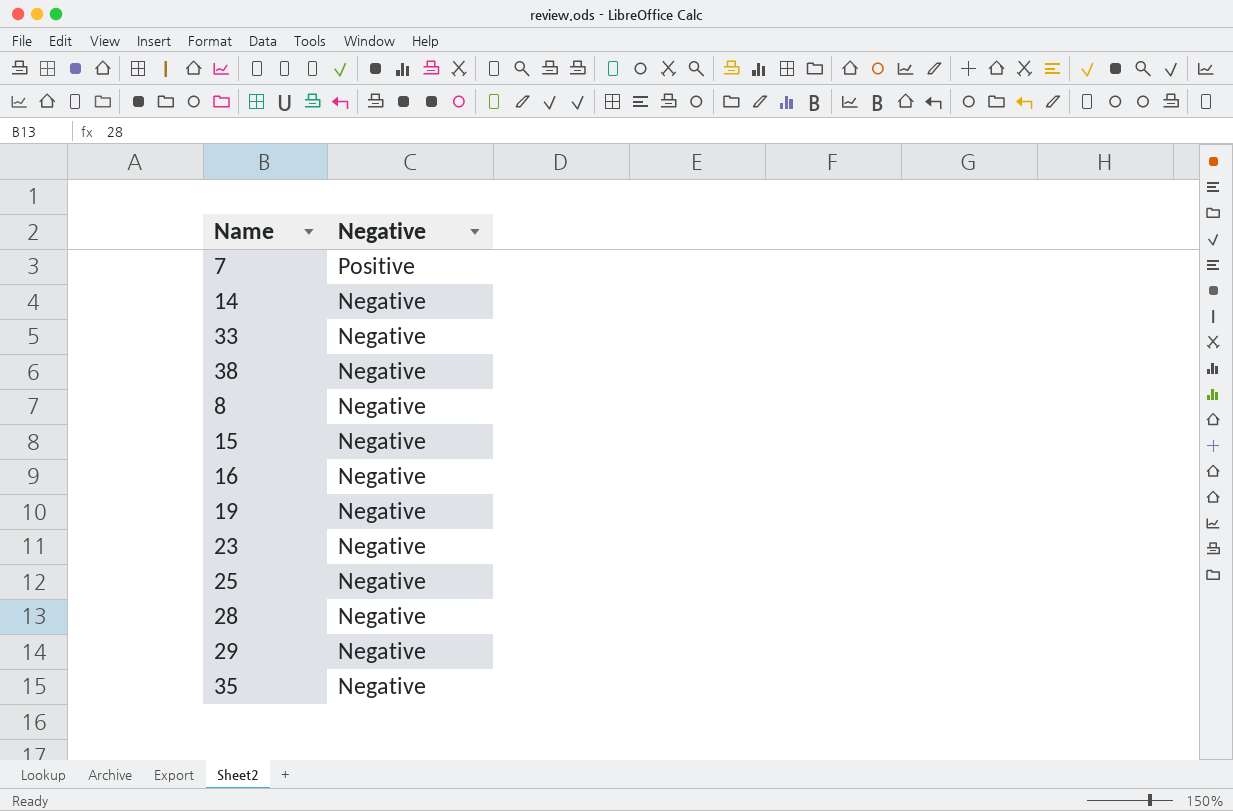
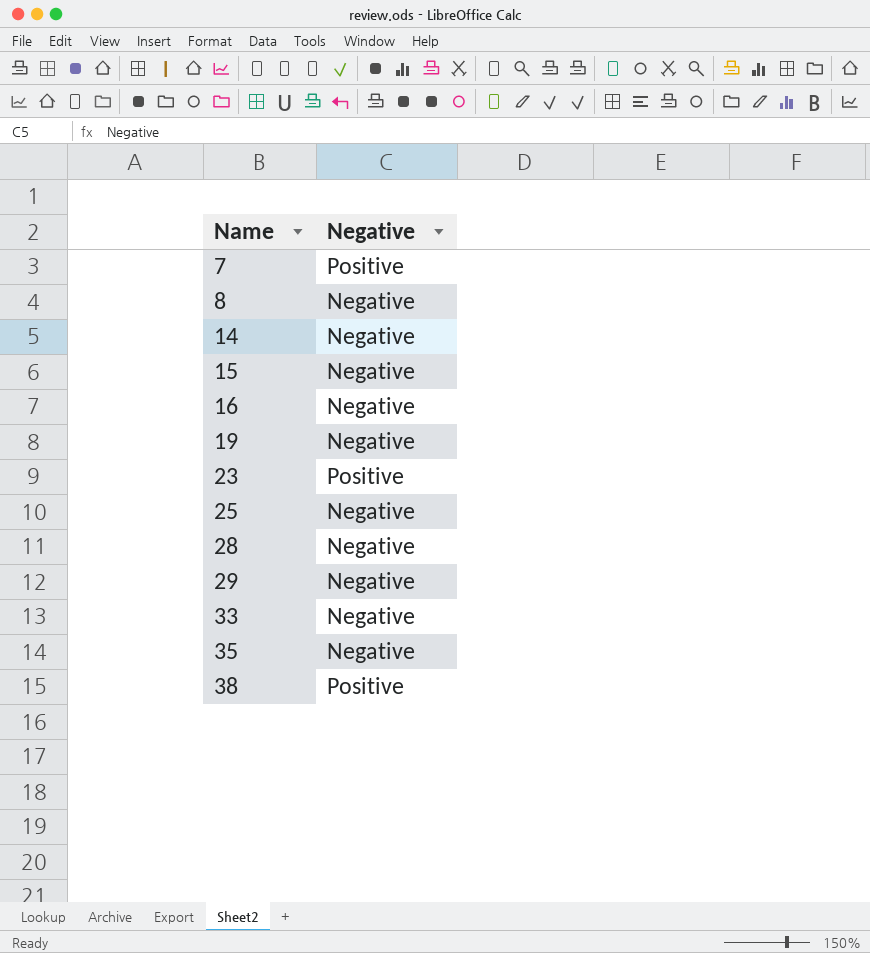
row order: Negative descending -> Name ascending
23 | Negative: Negative -> Positive
38 | Negative: Negative -> Positive

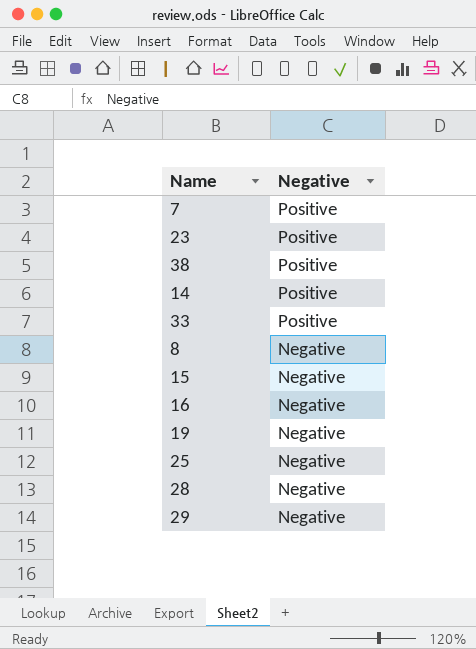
row order: Name ascending -> Negative descending
row 35: Negative -> none
14 | Negative: Negative -> Positive
33 | Negative: Negative -> Positive

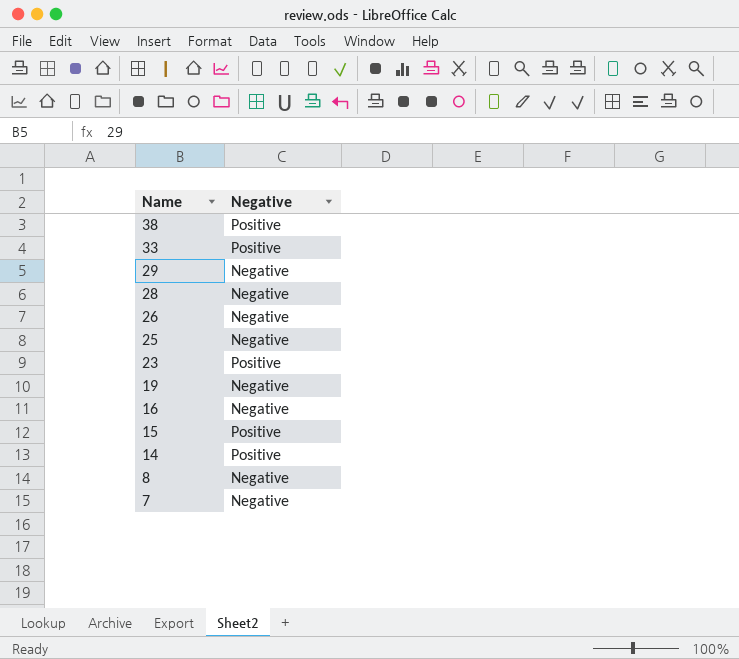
row order: Negative descending -> Name descending
row 26: none -> Negative
15 | Negative: Negative -> Positive
7 | Negative: Positive -> Negative

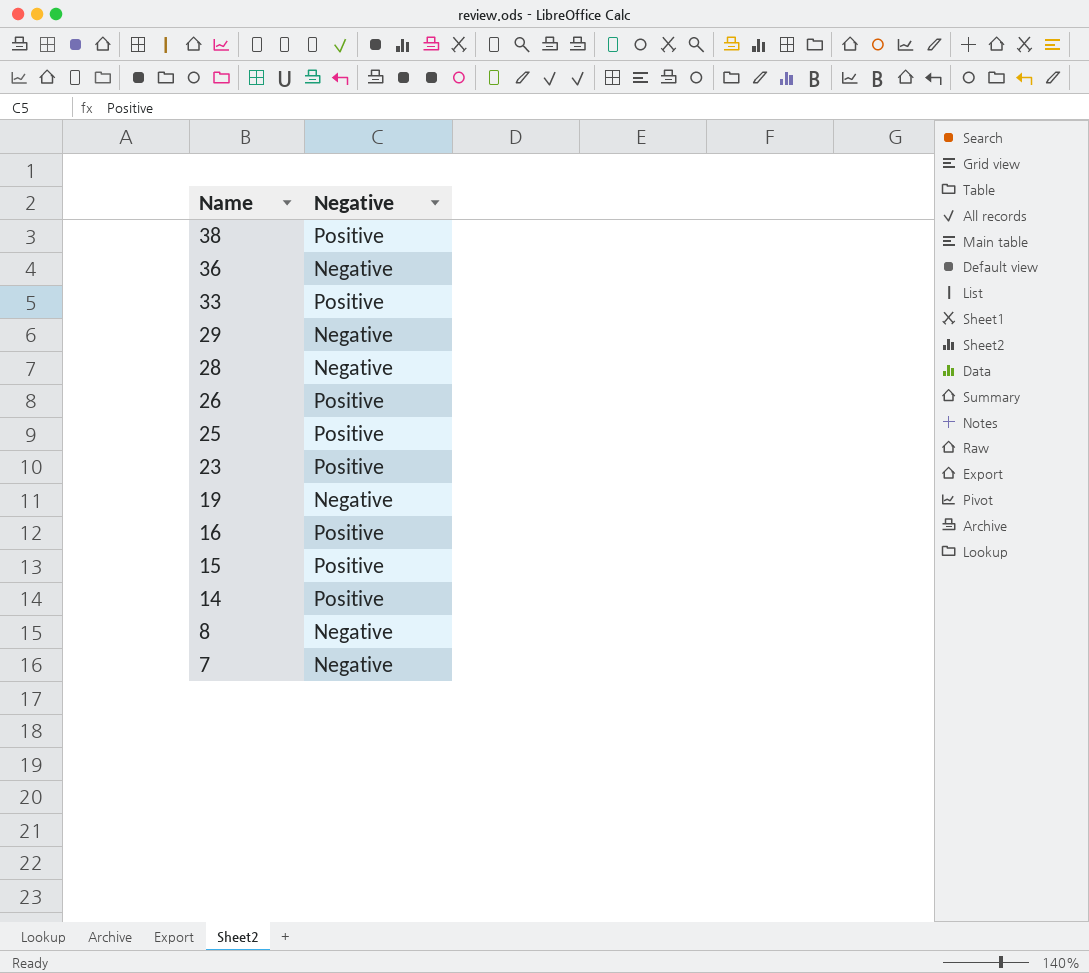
row 36: none -> Negative
26 | Negative: Negative -> Positive
25 | Negative: Negative -> Positive
16 | Negative: Negative -> Positive

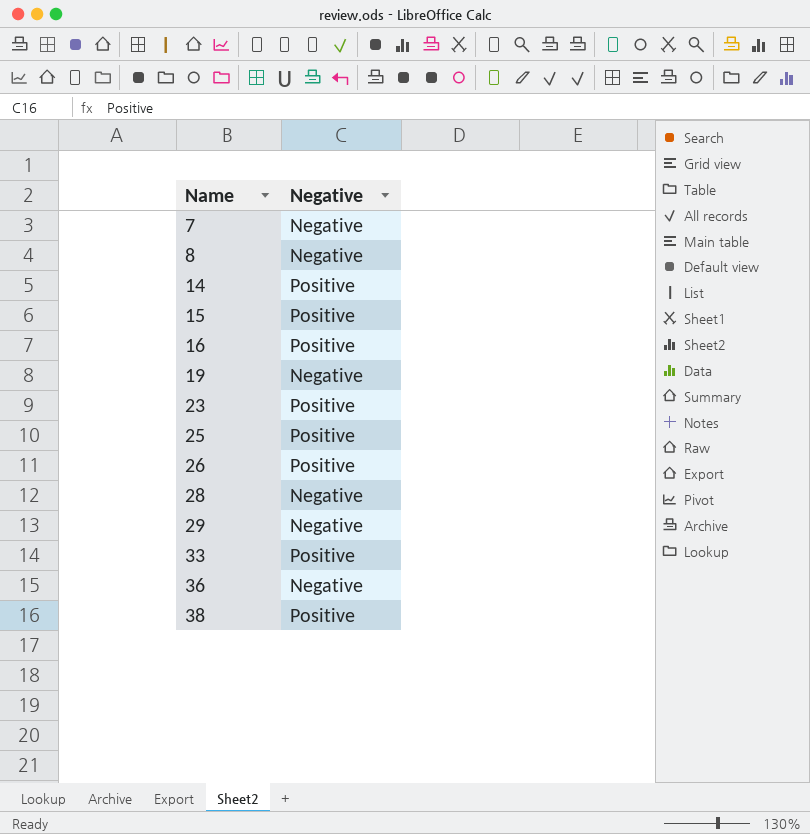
row order: Name descending -> Name ascending

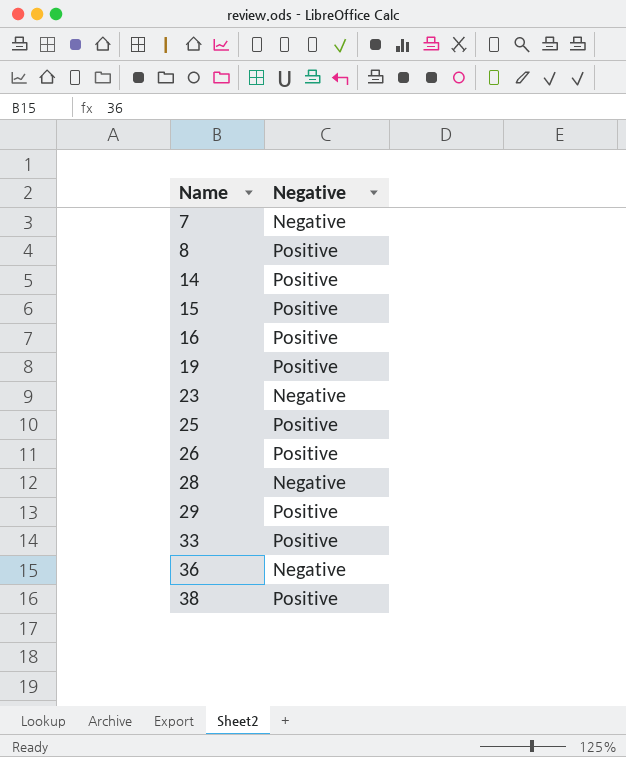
8 | Negative: Negative -> Positive
19 | Negative: Negative -> Positive
23 | Negative: Positive -> Negative
29 | Negative: Negative -> Positive

